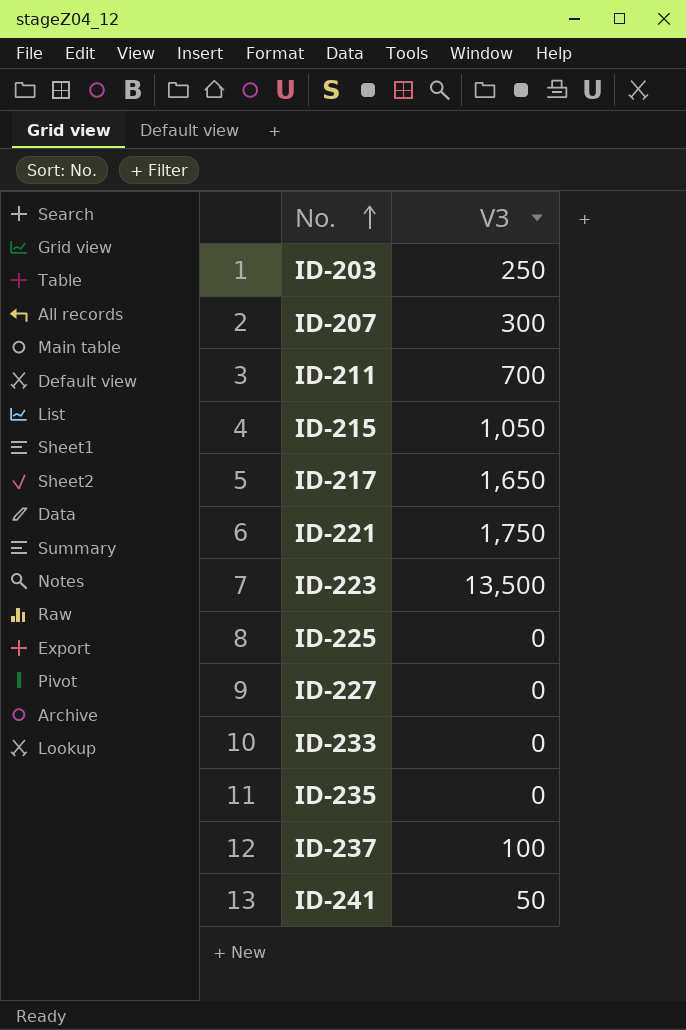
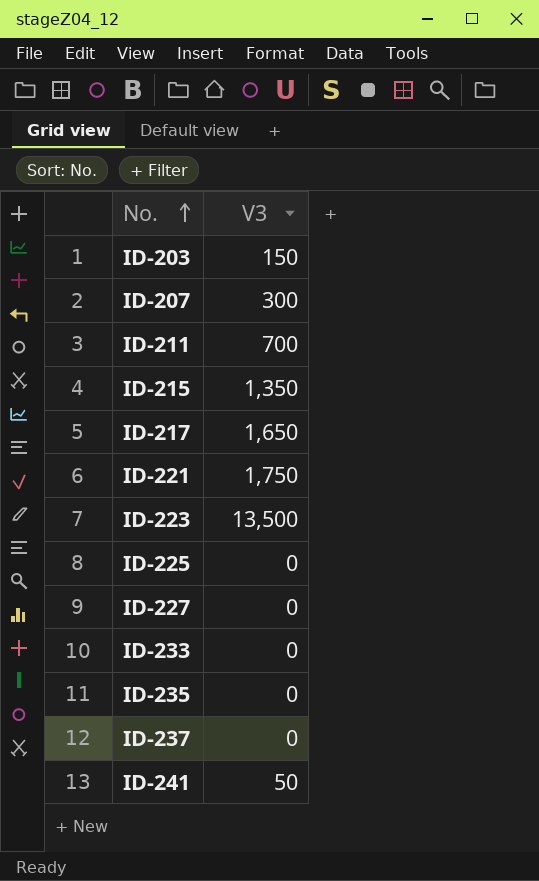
ID-203 | V3: 250 -> 150
ID-215 | V3: 1,050 -> 1,350
ID-237 | V3: 100 -> 0

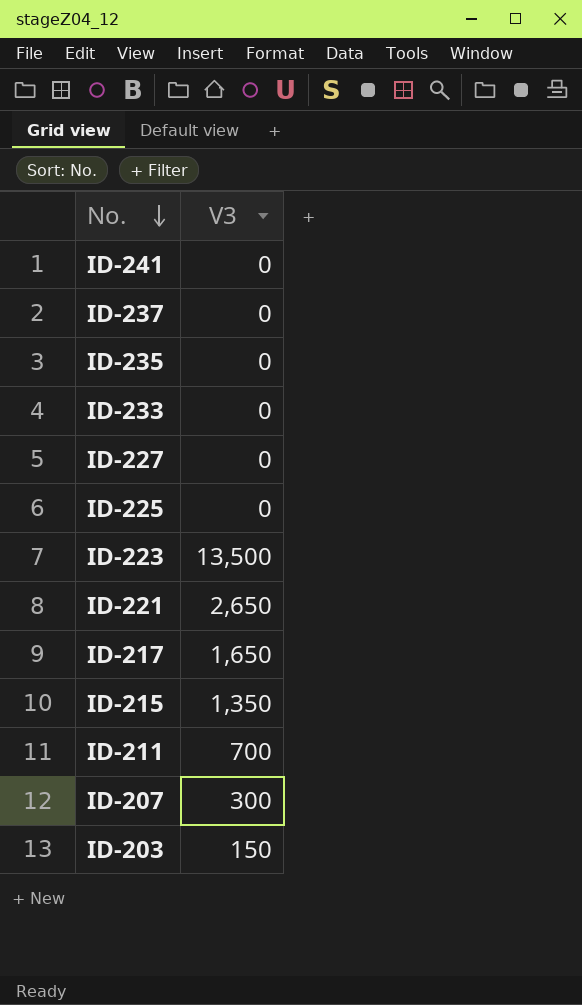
row order: No. ascending -> No. descending
ID-241 | V3: 50 -> 0
ID-221 | V3: 1,750 -> 2,650

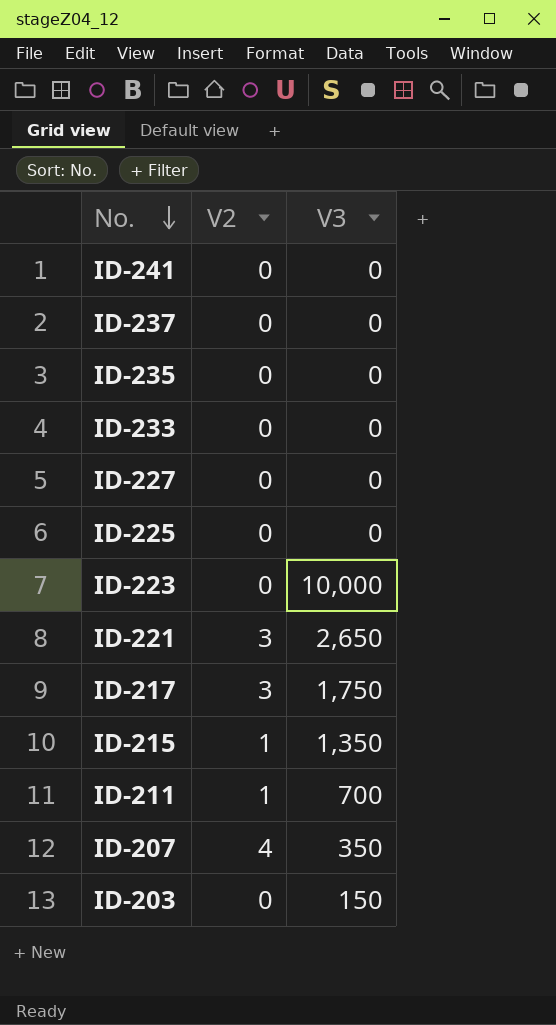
column V2 | position: none -> 2
ID-223 | V3: 13,500 -> 10,000
ID-217 | V3: 1,650 -> 1,750
ID-207 | V3: 300 -> 350

